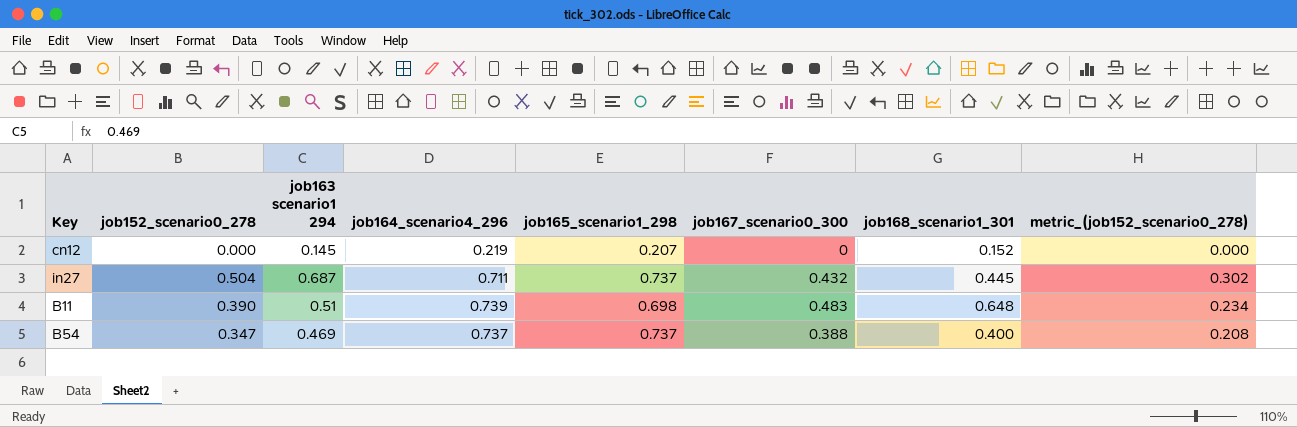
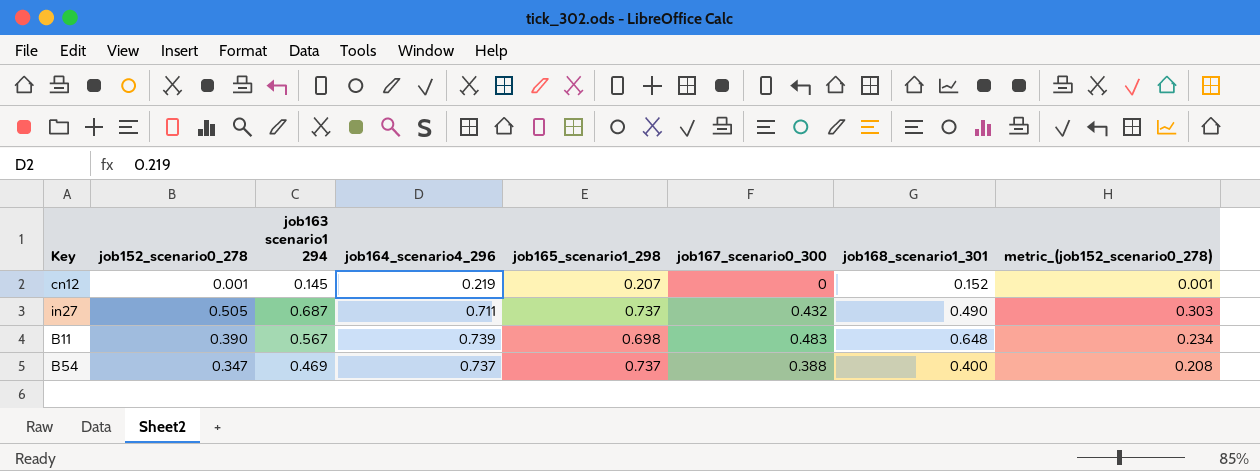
cn12 | job152_scenario0_278: 0.000 -> 0.001
cn12 | metric_(job152_scenario0_278): 0.000 -> 0.001
in27 | job152_scenario0_278: 0.504 -> 0.505
in27 | job168_scenario1_301: 0.445 -> 0.490
in27 | metric_(job152_scenario0_278): 0.302 -> 0.303
B11 | job163 scenario1 294: 0.51 -> 0.567

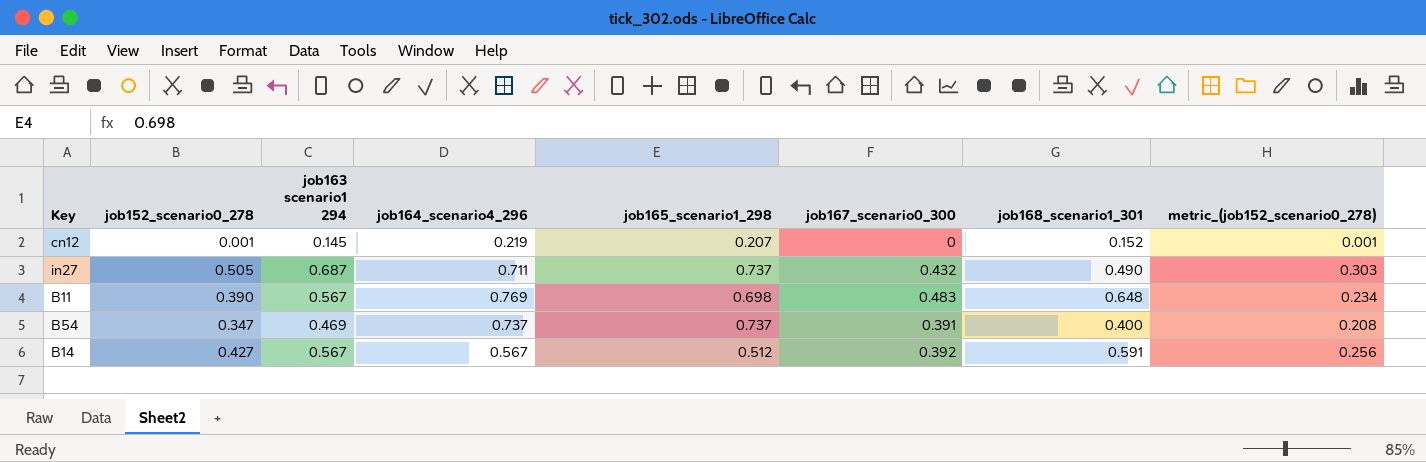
B11 | job164_scenario4_296: 0.739 -> 0.769
B54 | job167_scenario0_300: 0.388 -> 0.391
row B14: none -> 0.427 | 0.567 | 0.567 | 0.512 | 0.392 | 0.591 | 0.256

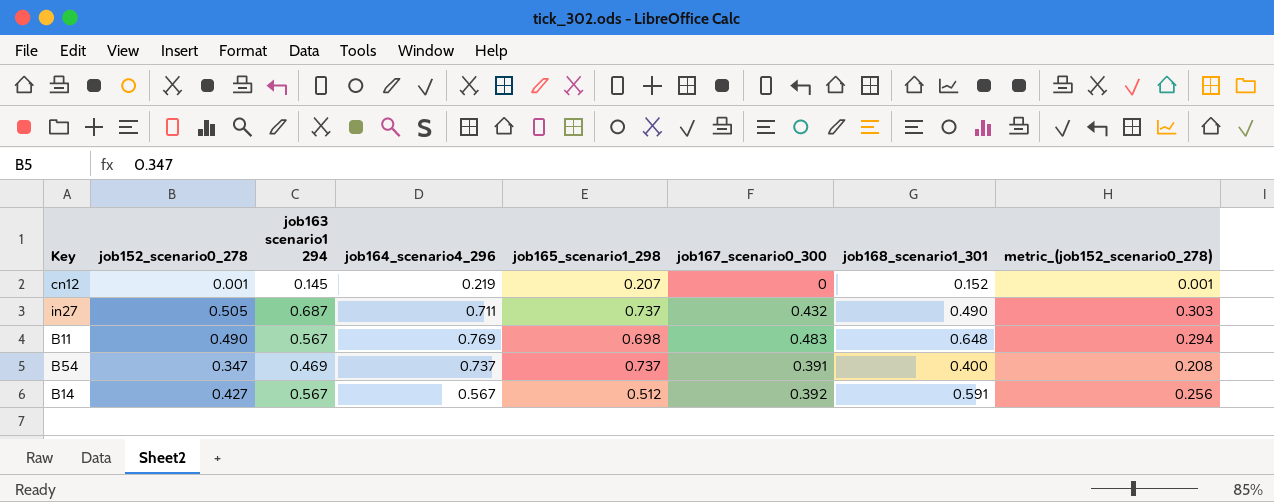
B11 | job152_scenario0_278: 0.390 -> 0.490
B11 | metric_(job152_scenario0_278): 0.234 -> 0.294

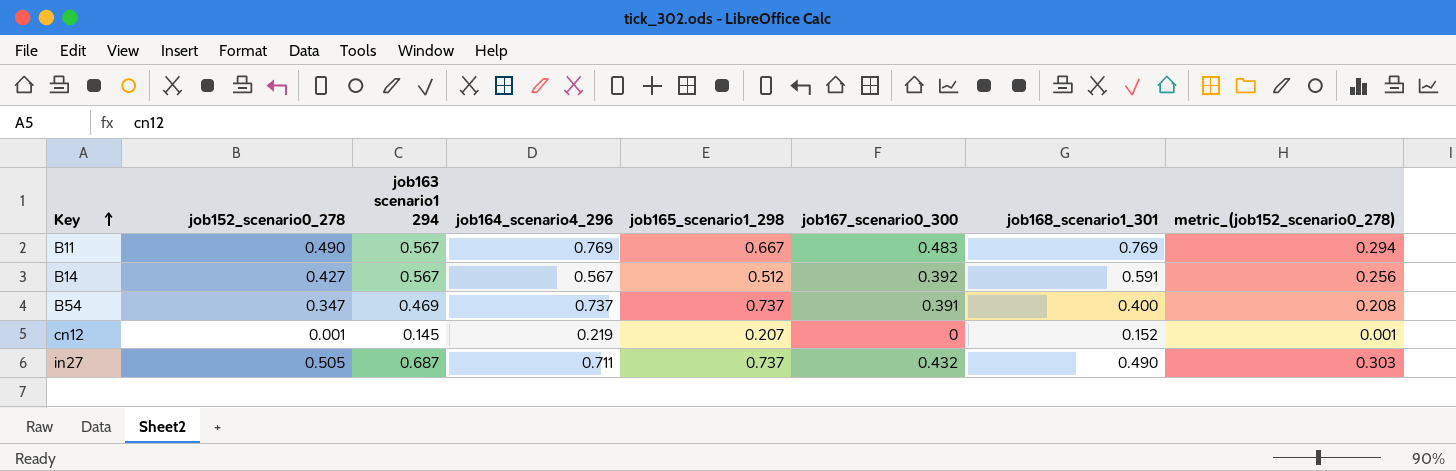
row order: none -> Key ascending
B11 | job165_scenario1_298: 0.698 -> 0.667
B11 | job168_scenario1_301: 0.648 -> 0.769

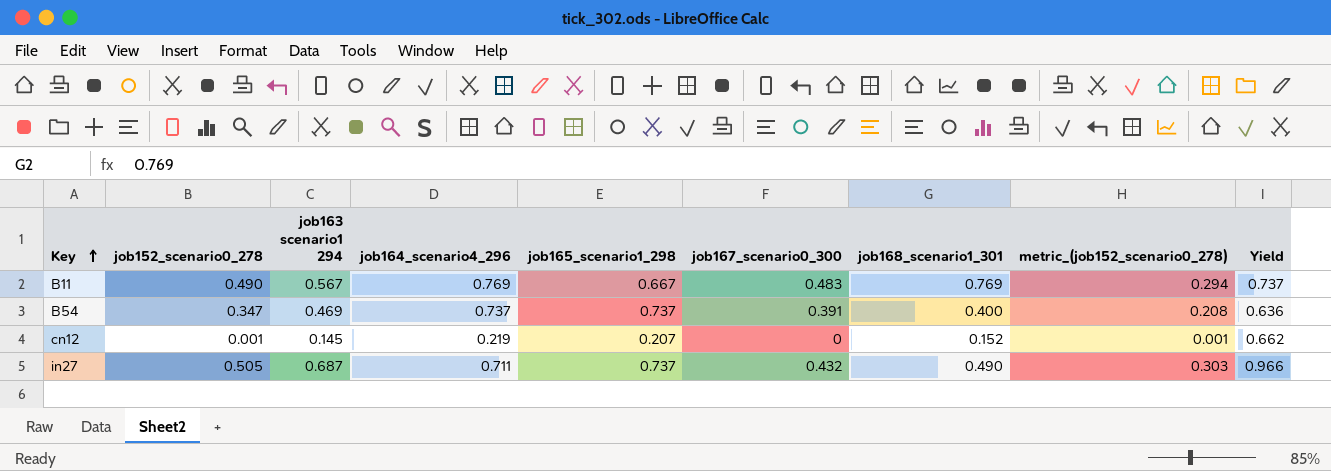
column Yield | formula: none -> [job163 scenario1 294] / [job164_scenario4_296]
row B14: 0.427 | 0.567 | 0.567 | 0.512 | 0.392 | 0.591 | 0.256 -> none

